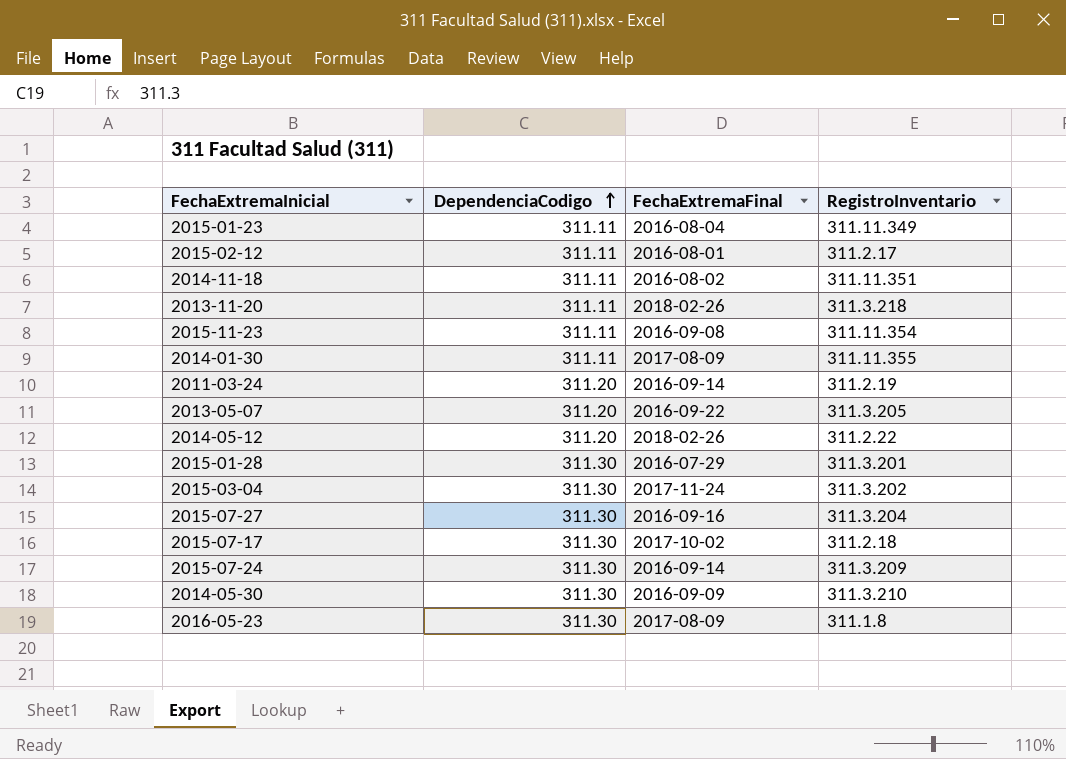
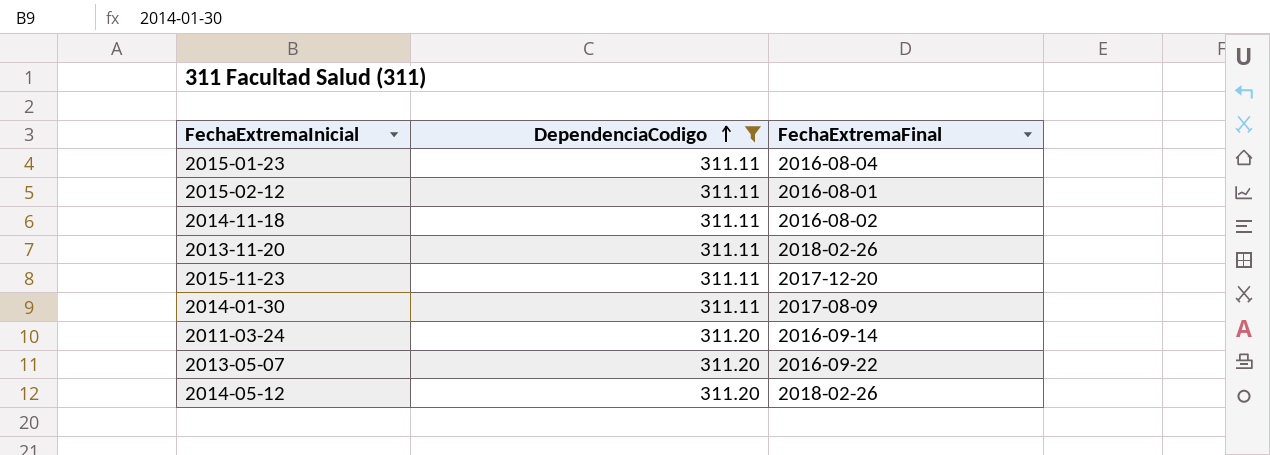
filter: none -> DependenciaCodigo != 311.30
column RegistroInventario | position: 4 -> none
2015-11-23 | FechaExtremaFinal: 2016-09-08 -> 2017-12-20

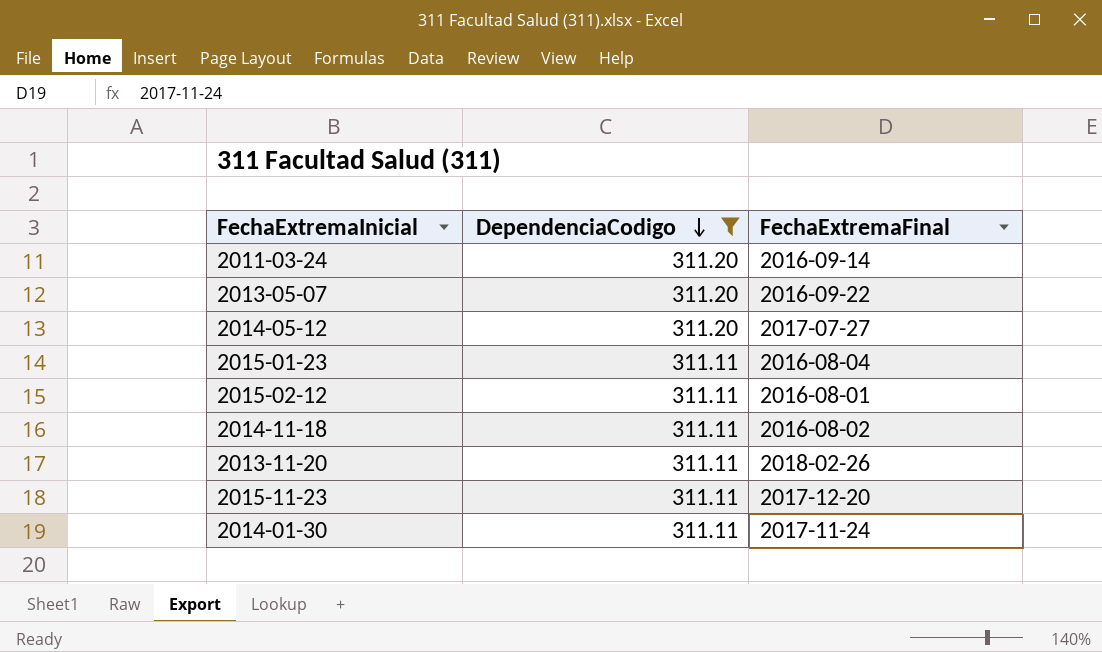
row order: DependenciaCodigo ascending -> DependenciaCodigo descending
2014-05-12 | FechaExtremaFinal: 2018-02-26 -> 2017-07-27
2014-01-30 | FechaExtremaFinal: 2017-08-09 -> 2017-11-24

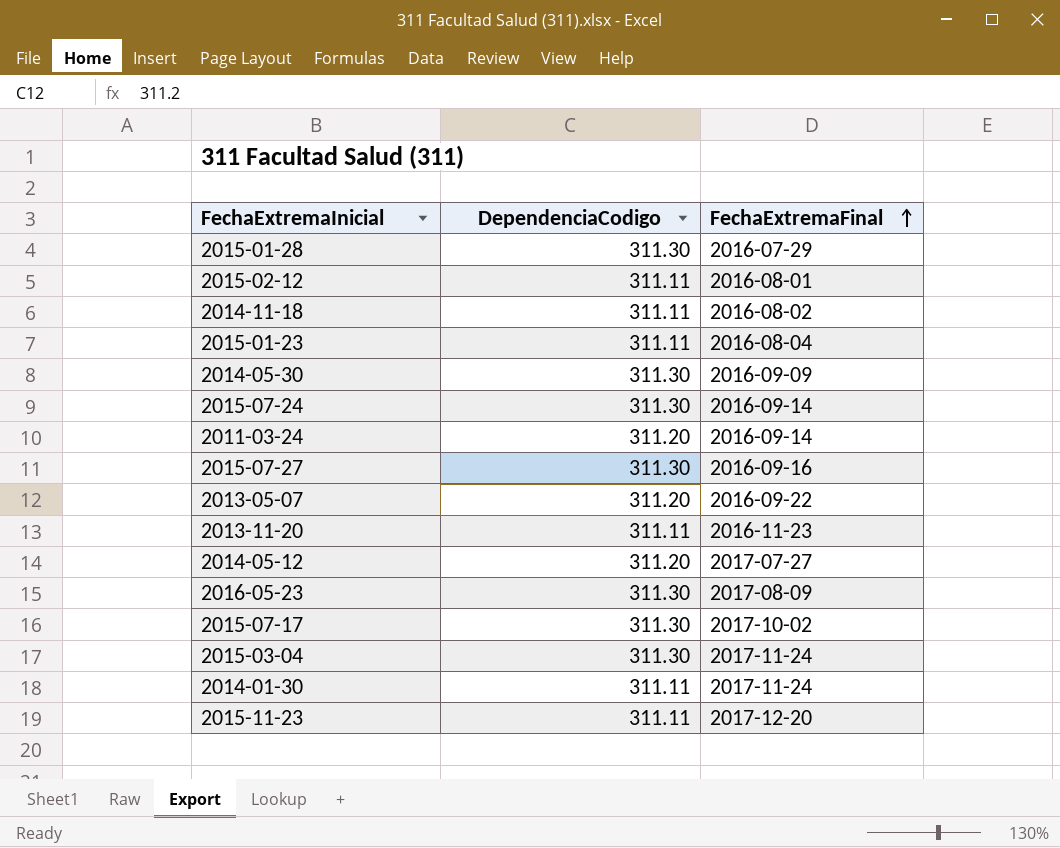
filter: DependenciaCodigo != 311.30 -> none
row order: DependenciaCodigo descending -> FechaExtremaFinal ascending
2013-11-20 | FechaExtremaFinal: 2018-02-26 -> 2016-11-23

